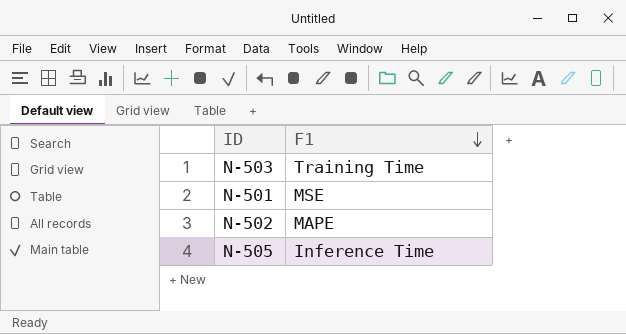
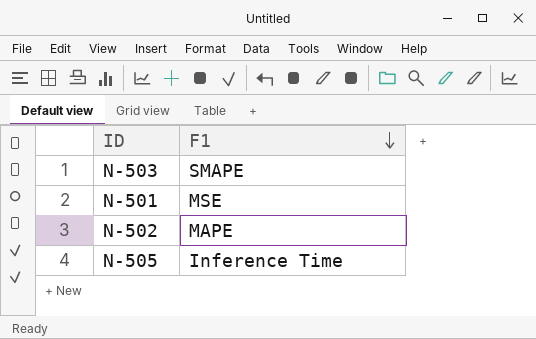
N-503 | F1: Training Time -> SMAPE

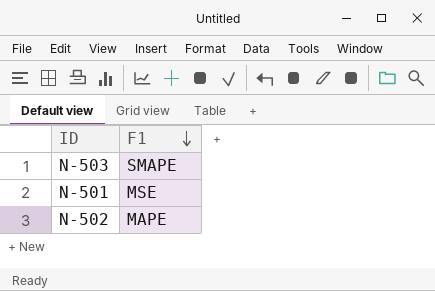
row N-505: Inference Time -> none

